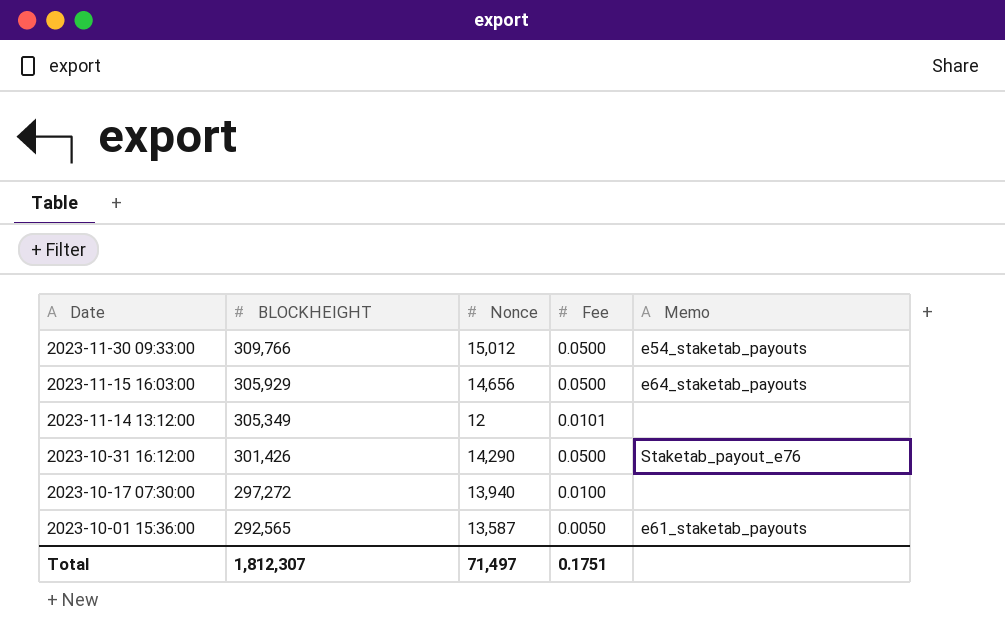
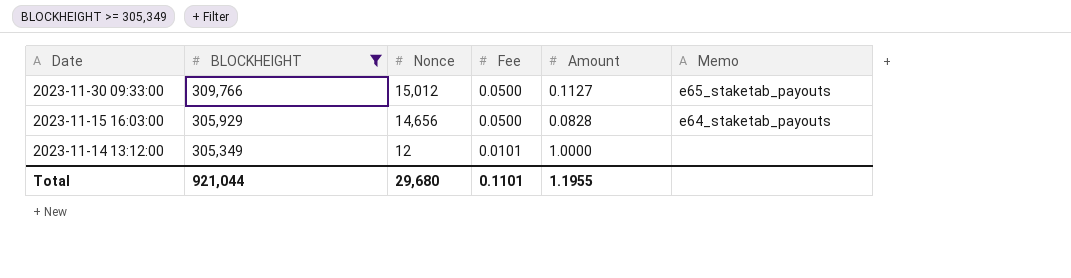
filter: none -> BLOCKHEIGHT >= 305,349
column Amount | position: none -> 5
2023-11-30 09:33:00 | Memo: e54_staketab_payouts -> e65_staketab_payouts
Total | BLOCKHEIGHT: 1,812,307 -> 921,044
Total | Nonce: 71,497 -> 29,680
Total | Fee: 0.1751 -> 0.1101

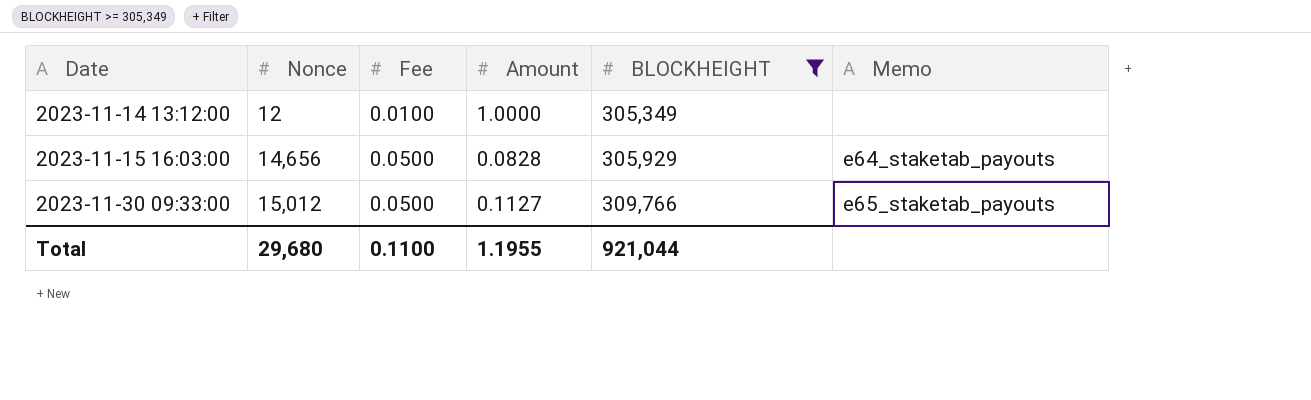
row order: Date descending -> Date ascending
column BLOCKHEIGHT | position: 2 -> 5
2023-11-14 13:12:00 | Fee: 0.0101 -> 0.0100
Total | Fee: 0.1101 -> 0.1100

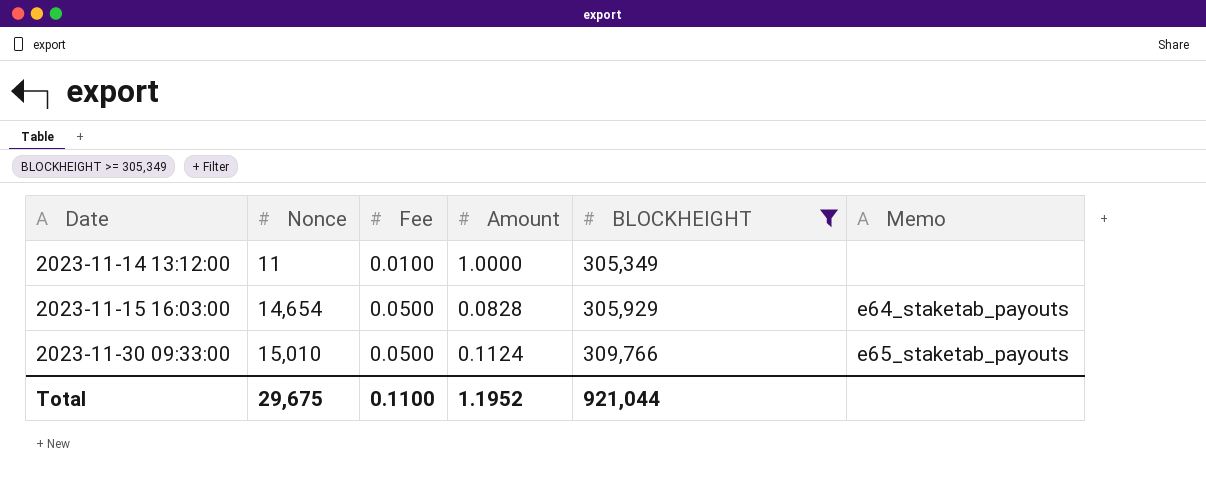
2023-11-14 13:12:00 | Nonce: 12 -> 11
2023-11-15 16:03:00 | Nonce: 14,656 -> 14,654
2023-11-30 09:33:00 | Nonce: 15,012 -> 15,010
2023-11-30 09:33:00 | Amount: 0.1127 -> 0.1124
Total | Nonce: 29,680 -> 29,675
Total | Amount: 1.1955 -> 1.1952

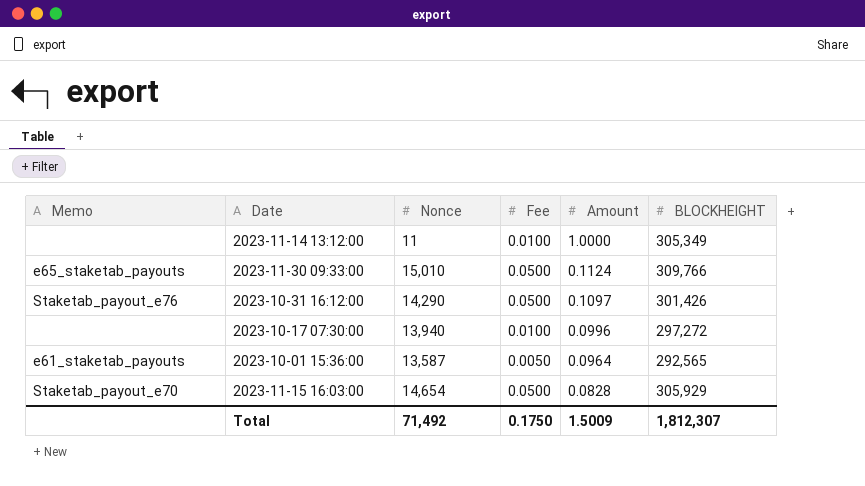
filter: BLOCKHEIGHT >= 305,349 -> none
row order: Date ascending -> Amount descending
column Memo | position: 6 -> 1
2023-11-15 16:03:00 | Memo: e64_staketab_payouts -> Staketab_payout_e70
Total | Nonce: 29,675 -> 71,492
Total | Fee: 0.1100 -> 0.1750
Total | Amount: 1.1952 -> 1.5009
Total | BLOCKHEIGHT: 921,044 -> 1,812,307

